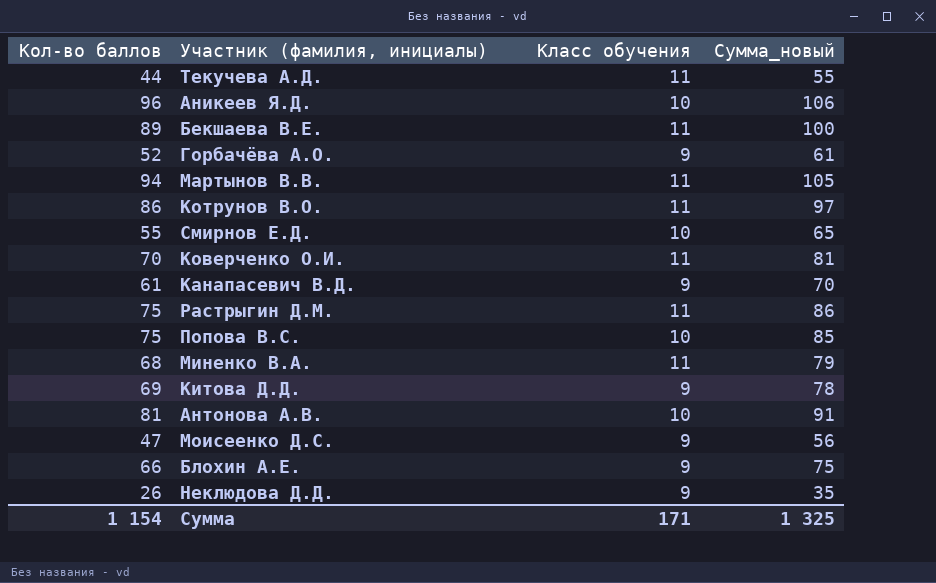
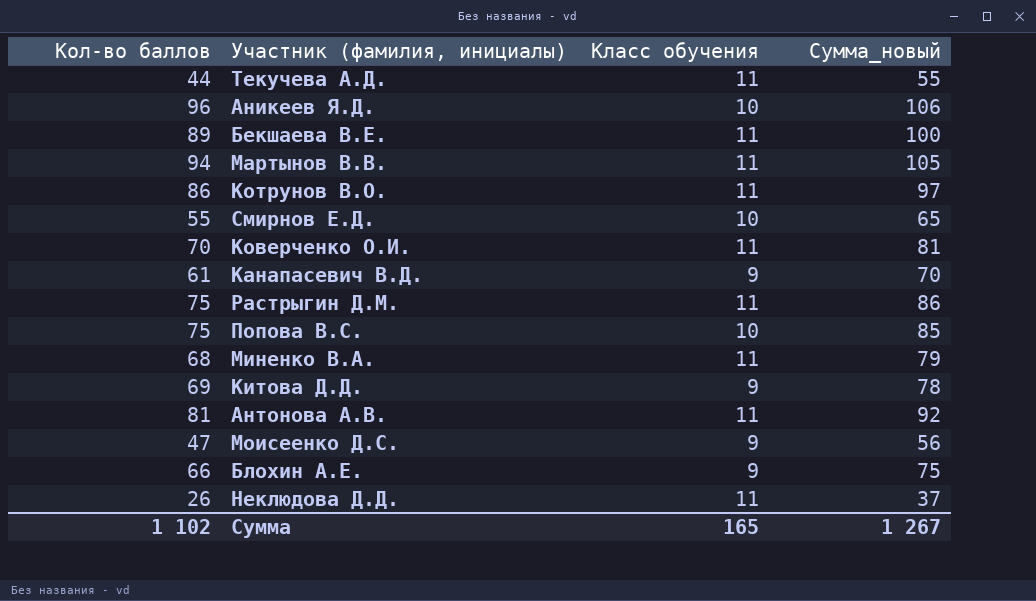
row Горбачёва А.О.: 52 | 9 | 61 -> none
Антонова А.В. | Класс обучения: 10 -> 11
Антонова А.В. | Сумма_новый: 91 -> 92
Неклюдова Д.Д. | Класс обучения: 9 -> 11
Неклюдова Д.Д. | Сумма_новый: 35 -> 37
Сумма | Кол-во баллов: 1 154 -> 1 102
Сумма | Класс обучения: 171 -> 165
Сумма | Сумма_новый: 1 325 -> 1 267

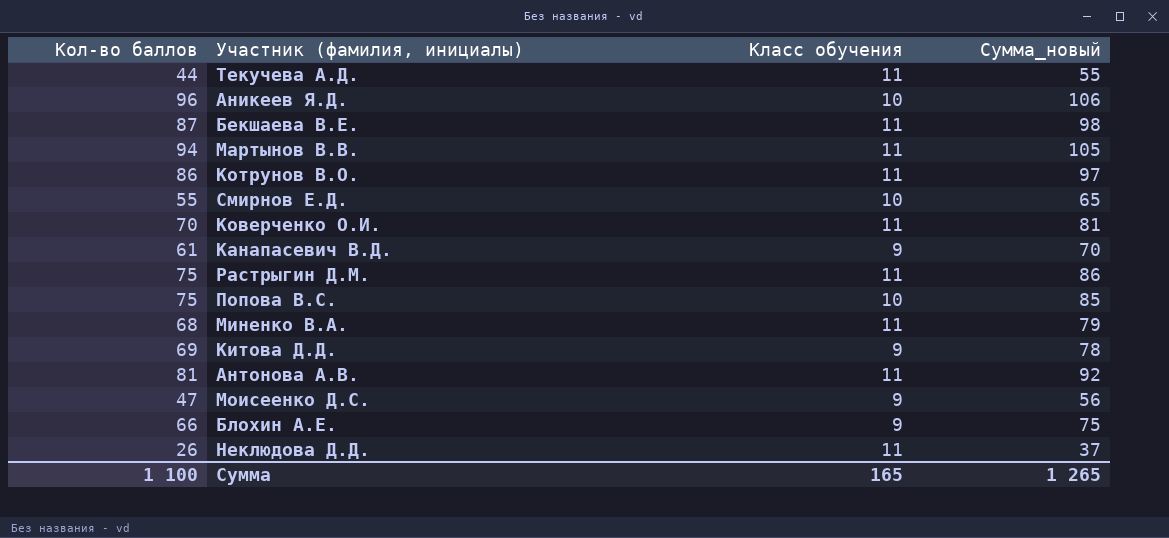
Бекшаева В.Е. | Кол-во баллов: 89 -> 87
Бекшаева В.Е. | Сумма_новый: 100 -> 98
Сумма | Кол-во баллов: 1 102 -> 1 100
Сумма | Сумма_новый: 1 267 -> 1 265

